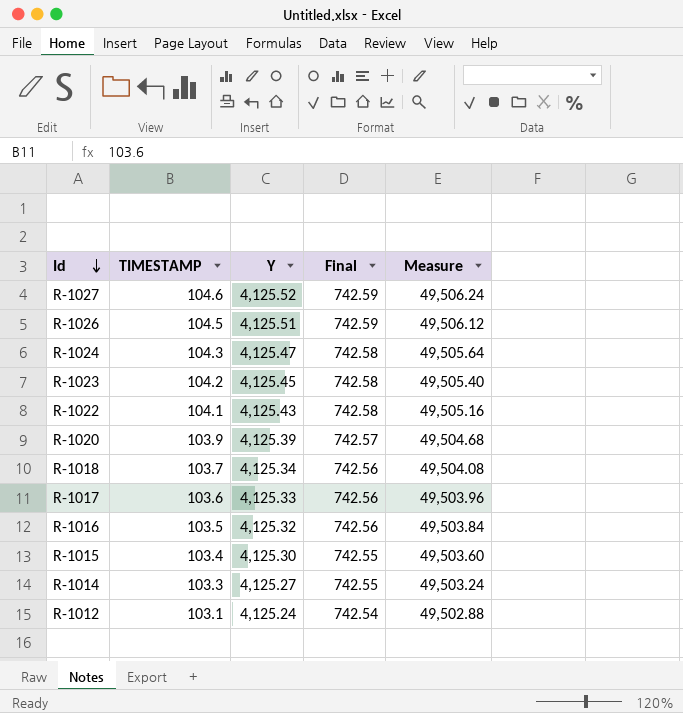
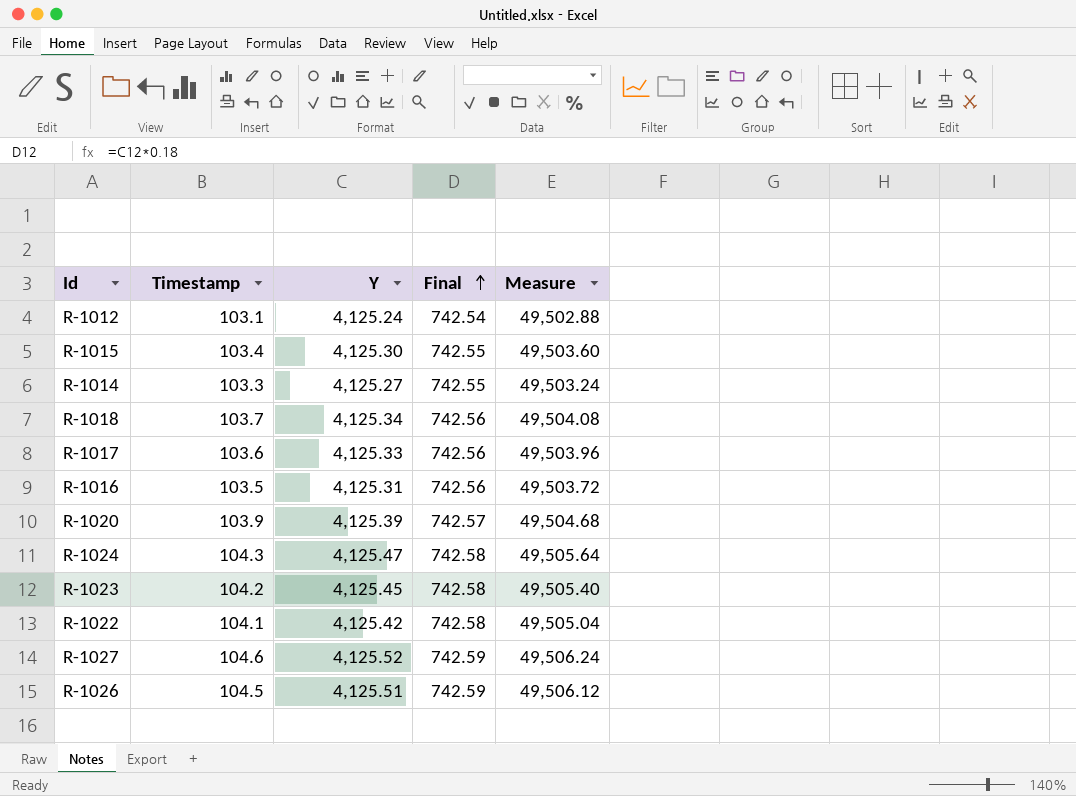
row order: Id descending -> Final ascending
column name: TIMESTAMP -> Timestamp
R-1016 | Y: 4,125.32 -> 4,125.31
R-1016 | Measure: 49,503.84 -> 49,503.72
R-1022 | Y: 4,125.43 -> 4,125.42
R-1022 | Measure: 49,505.16 -> 49,505.04

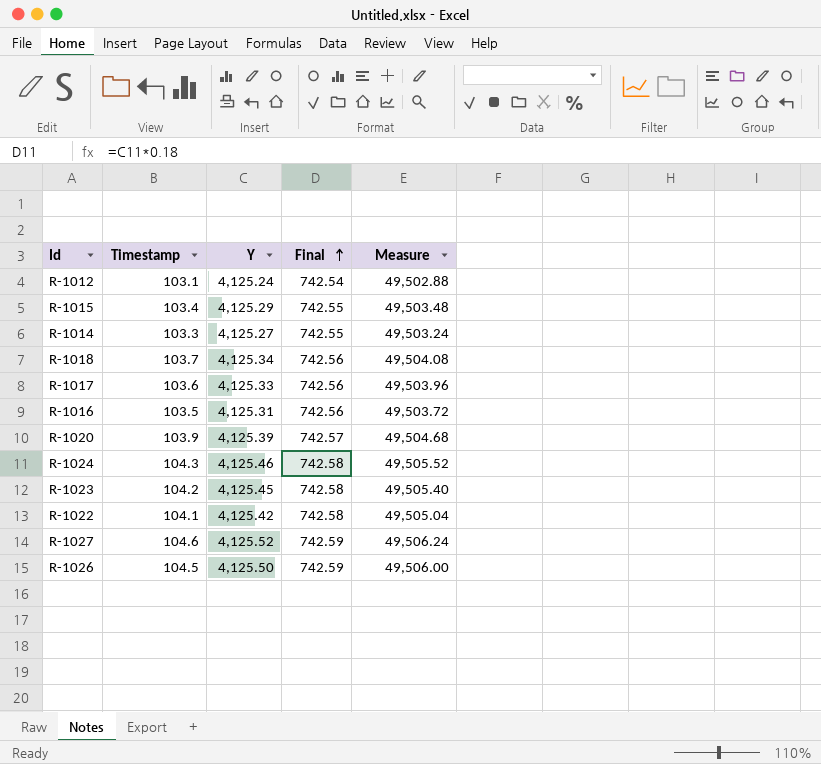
R-1015 | Y: 4,125.30 -> 4,125.29
R-1015 | Measure: 49,503.60 -> 49,503.48
R-1024 | Y: 4,125.47 -> 4,125.46
R-1024 | Measure: 49,505.64 -> 49,505.52
R-1026 | Y: 4,125.51 -> 4,125.50
R-1026 | Measure: 49,506.12 -> 49,506.00

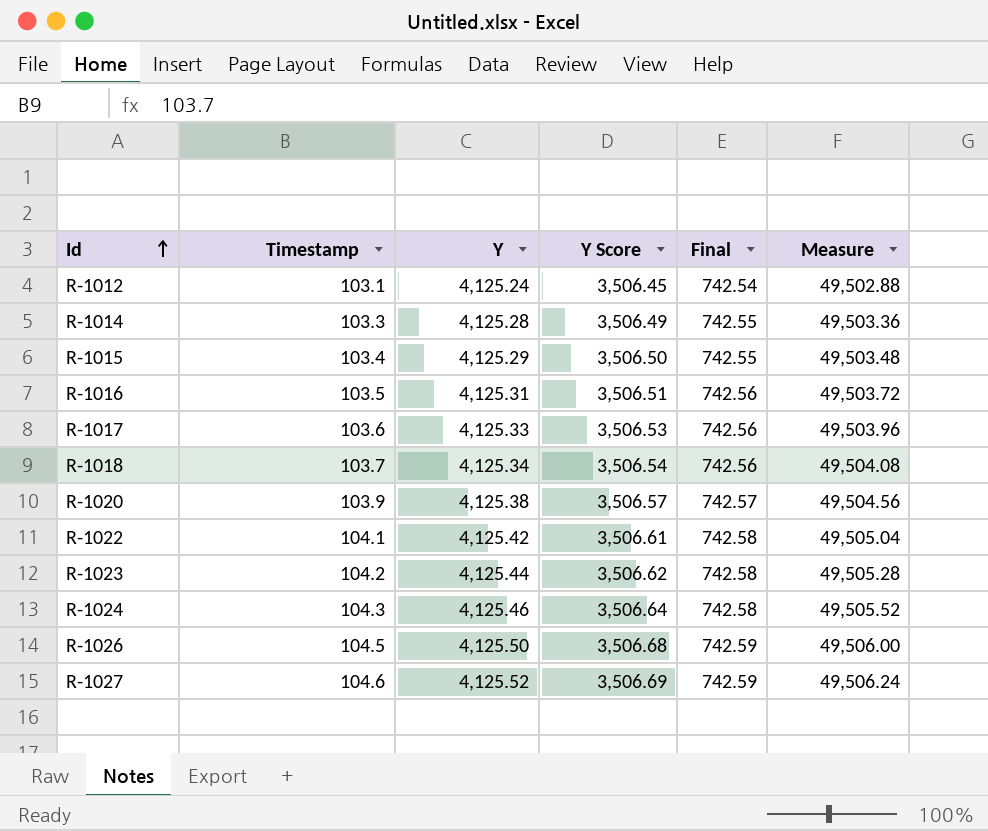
row order: Final ascending -> Id ascending
column Y Score | formula: none -> [Y] * 0.85
R-1014 | Y: 4,125.27 -> 4,125.28
R-1014 | Measure: 49,503.24 -> 49,503.36
R-1020 | Y: 4,125.39 -> 4,125.38
R-1020 | Measure: 49,504.68 -> 49,504.56
R-1023 | Y: 4,125.45 -> 4,125.44
R-1023 | Measure: 49,505.40 -> 49,505.28

